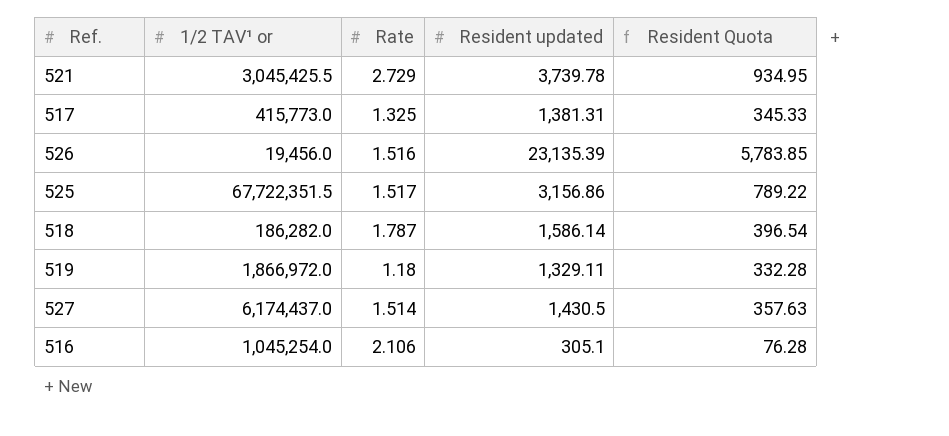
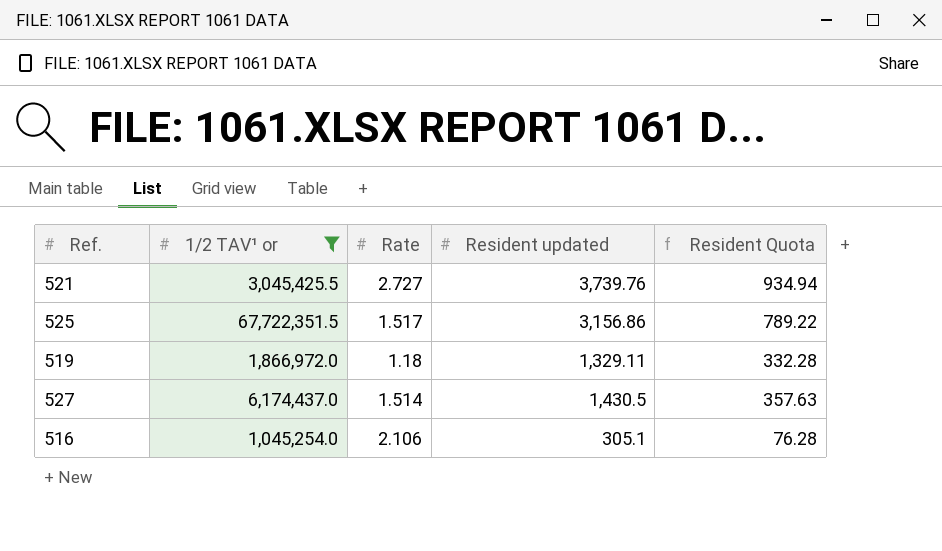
filter: none -> 1/2 TAV¹ or >= 1,045,254.0
521 | Rate: 2.729 -> 2.727
521 | Resident updated: 3,739.78 -> 3,739.76
521 | Resident Quota: 934.95 -> 934.94

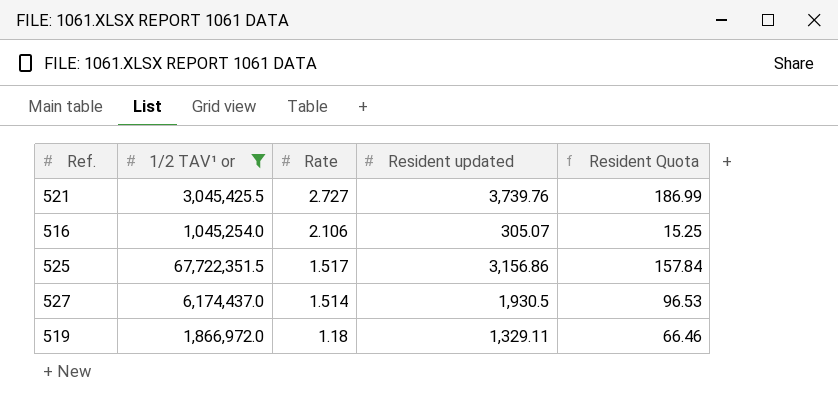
row order: none -> Rate descending
column Resident Quota | formula: [Resident updated] * 0.25 -> [Resident updated] * 0.05
516 | Resident updated: 305.1 -> 305.07
527 | Resident updated: 1,430.5 -> 1,930.5

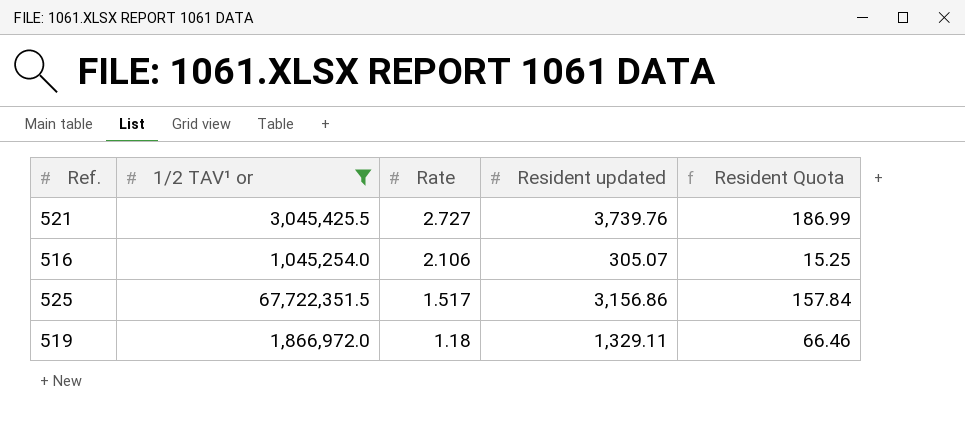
row 527: 6,174,437.0 | 1.514 | 1,930.5 | 96.53 -> none

